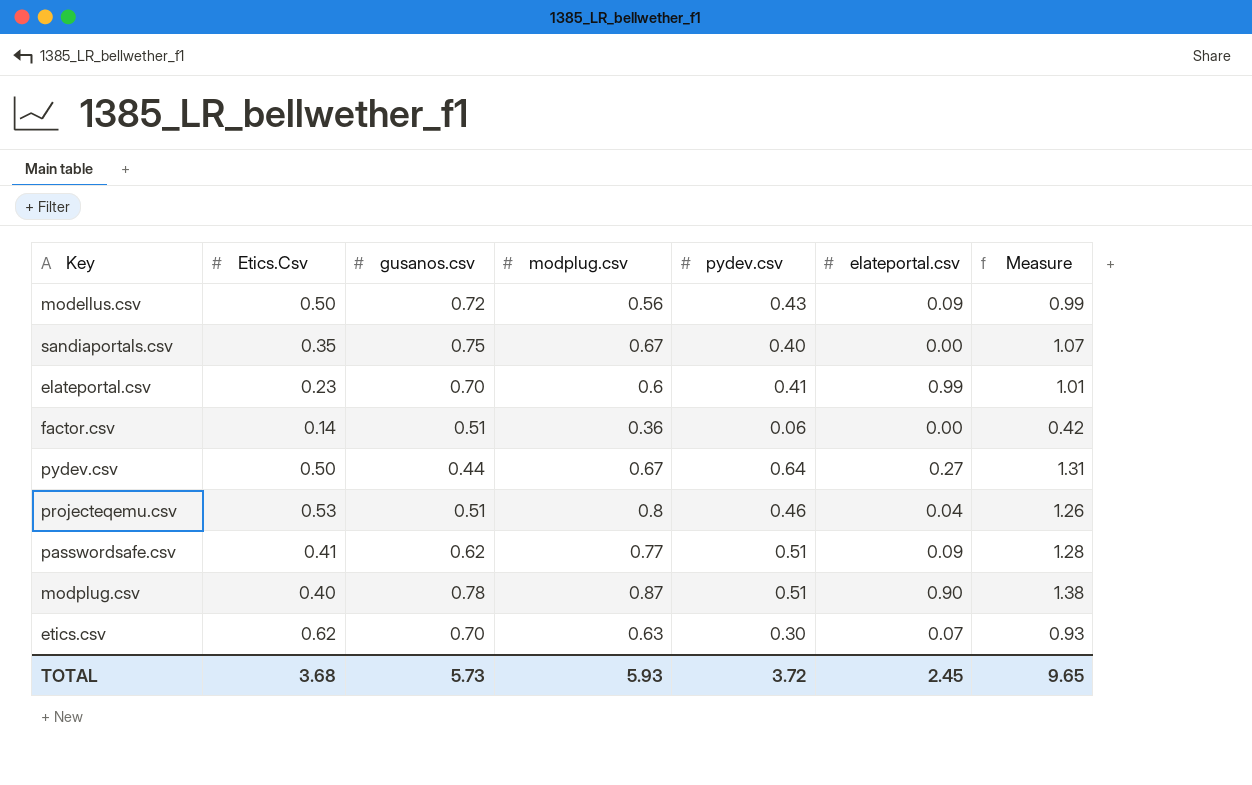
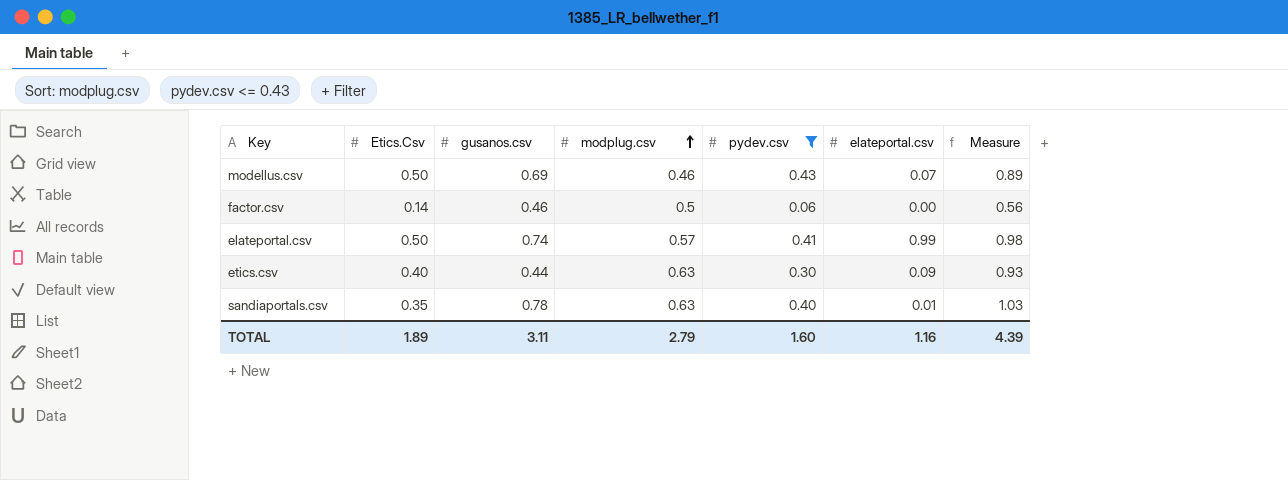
filter: none -> pydev.csv <= 0.43
row order: none -> modplug.csv ascending
modellus.csv | gusanos.csv: 0.72 -> 0.69
modellus.csv | modplug.csv: 0.56 -> 0.46
modellus.csv | elateportal.csv: 0.09 -> 0.07
modellus.csv | Measure: 0.99 -> 0.89
factor.csv | gusanos.csv: 0.51 -> 0.46
factor.csv | modplug.csv: 0.36 -> 0.5
factor.csv | Measure: 0.42 -> 0.56
elateportal.csv | Etics.Csv: 0.23 -> 0.50
elateportal.csv | gusanos.csv: 0.70 -> 0.74
elateportal.csv | modplug.csv: 0.6 -> 0.57
elateportal.csv | Measure: 1.01 -> 0.98
etics.csv | Etics.Csv: 0.62 -> 0.40
etics.csv | gusanos.csv: 0.70 -> 0.44
etics.csv | elateportal.csv: 0.07 -> 0.09
sandiaportals.csv | gusanos.csv: 0.75 -> 0.78
sandiaportals.csv | modplug.csv: 0.67 -> 0.63
sandiaportals.csv | elateportal.csv: 0.00 -> 0.01
sandiaportals.csv | Measure: 1.07 -> 1.03
TOTAL | Etics.Csv: 3.68 -> 1.89
TOTAL | gusanos.csv: 5.73 -> 3.11
TOTAL | modplug.csv: 5.93 -> 2.79
TOTAL | pydev.csv: 3.72 -> 1.60
TOTAL | elateportal.csv: 2.45 -> 1.16
TOTAL | Measure: 9.65 -> 4.39

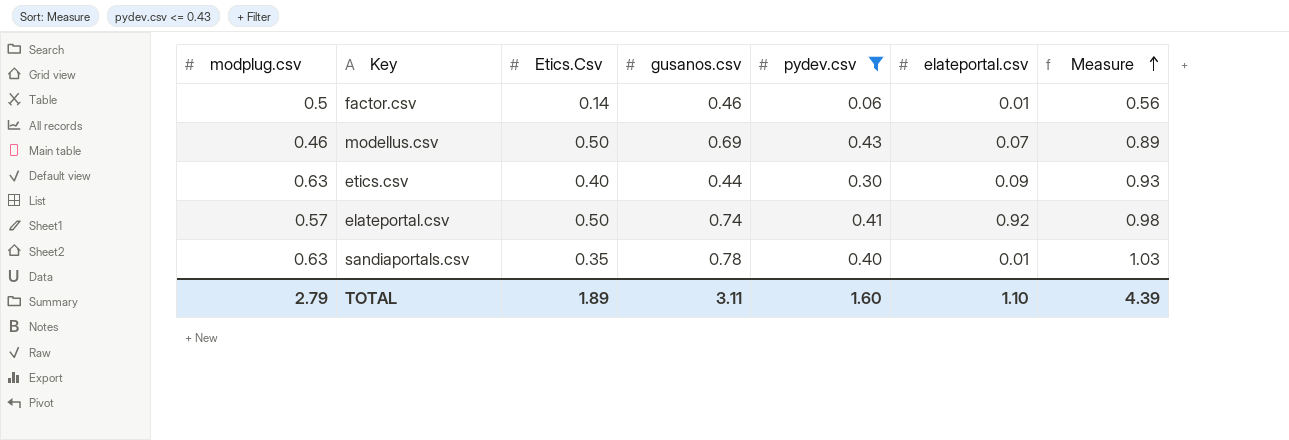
row order: modplug.csv ascending -> Measure ascending
column modplug.csv | position: 4 -> 1
factor.csv | elateportal.csv: 0.00 -> 0.01
elateportal.csv | elateportal.csv: 0.99 -> 0.92
TOTAL | elateportal.csv: 1.16 -> 1.10

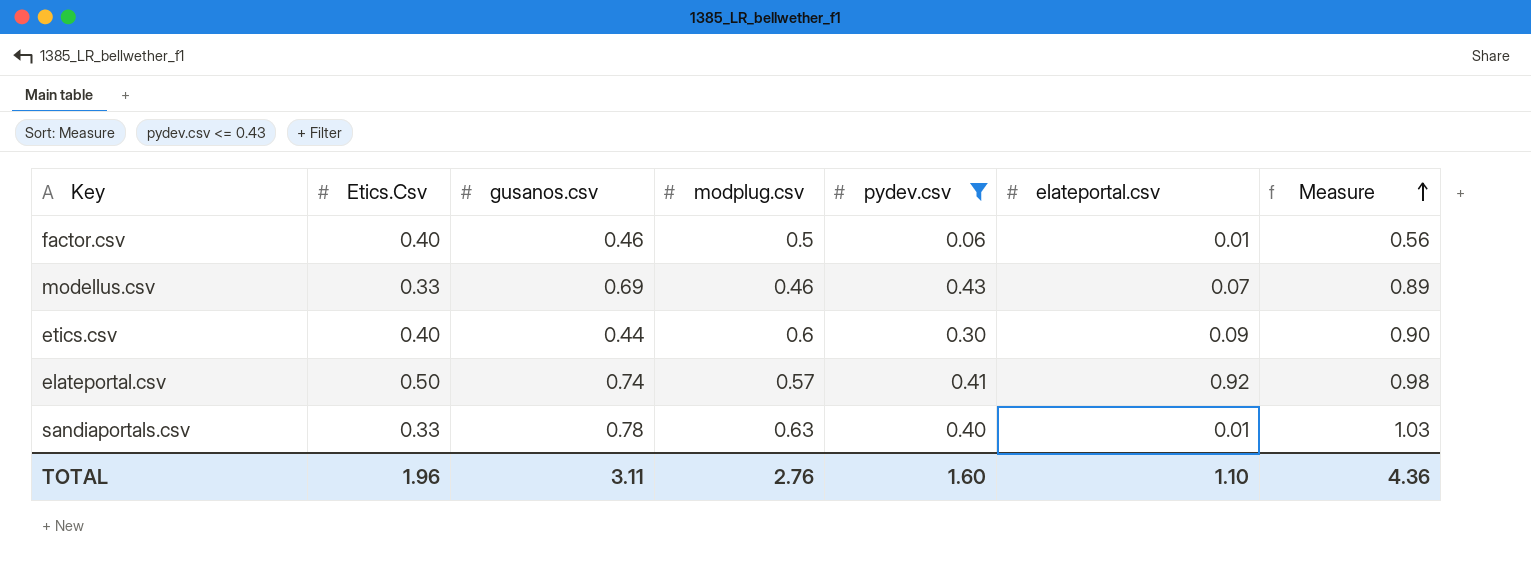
column modplug.csv | position: 1 -> 4
factor.csv | Etics.Csv: 0.14 -> 0.40
modellus.csv | Etics.Csv: 0.50 -> 0.33
etics.csv | modplug.csv: 0.63 -> 0.6
etics.csv | Measure: 0.93 -> 0.90
sandiaportals.csv | Etics.Csv: 0.35 -> 0.33
TOTAL | Etics.Csv: 1.89 -> 1.96
TOTAL | modplug.csv: 2.79 -> 2.76
TOTAL | Measure: 4.39 -> 4.36

